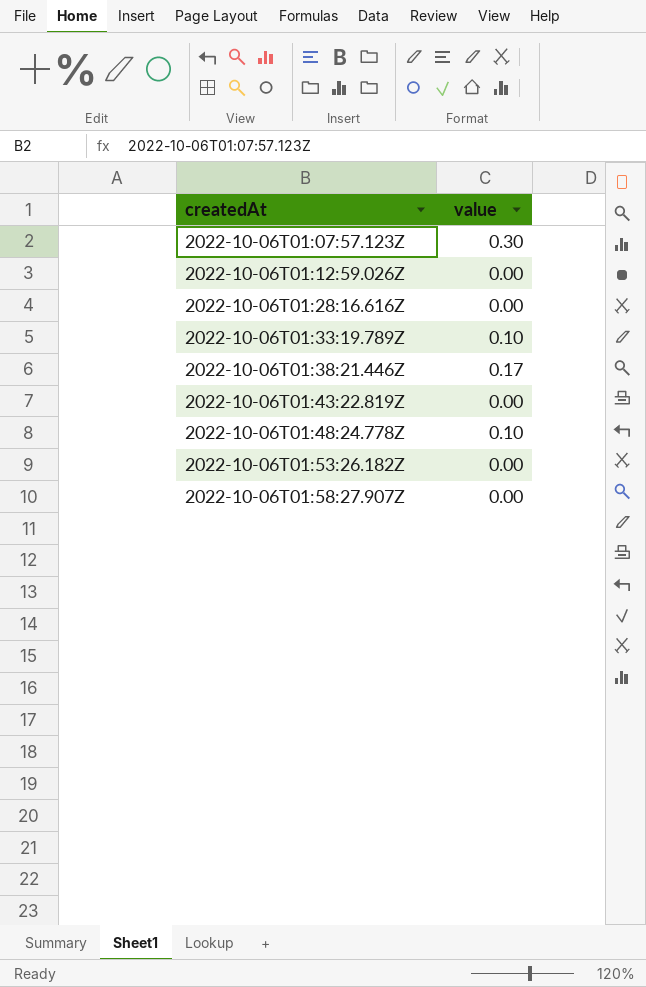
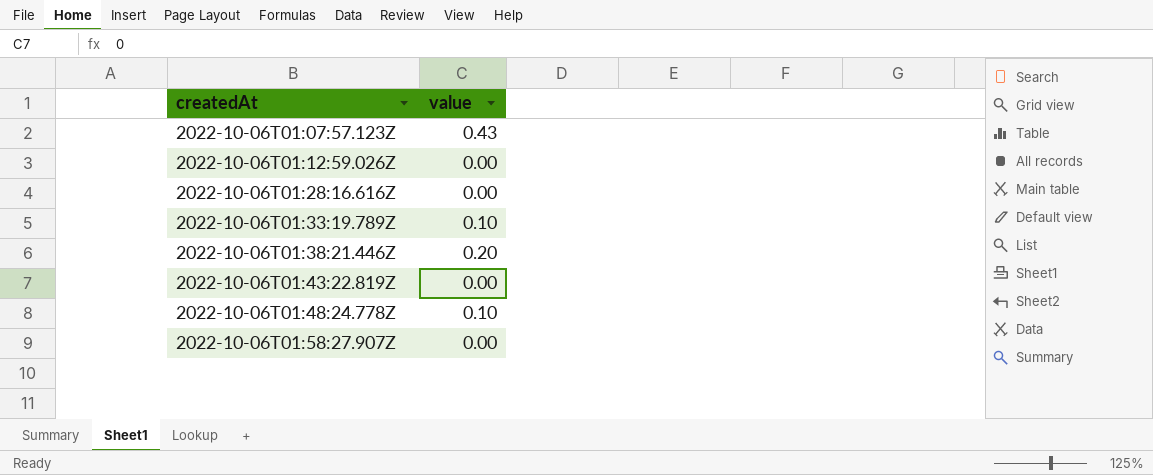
row 2022-10-06T01:53:26.182Z: 0.00 -> none
2022-10-06T01:07:57.123Z | value: 0.30 -> 0.43
2022-10-06T01:38:21.446Z | value: 0.17 -> 0.20

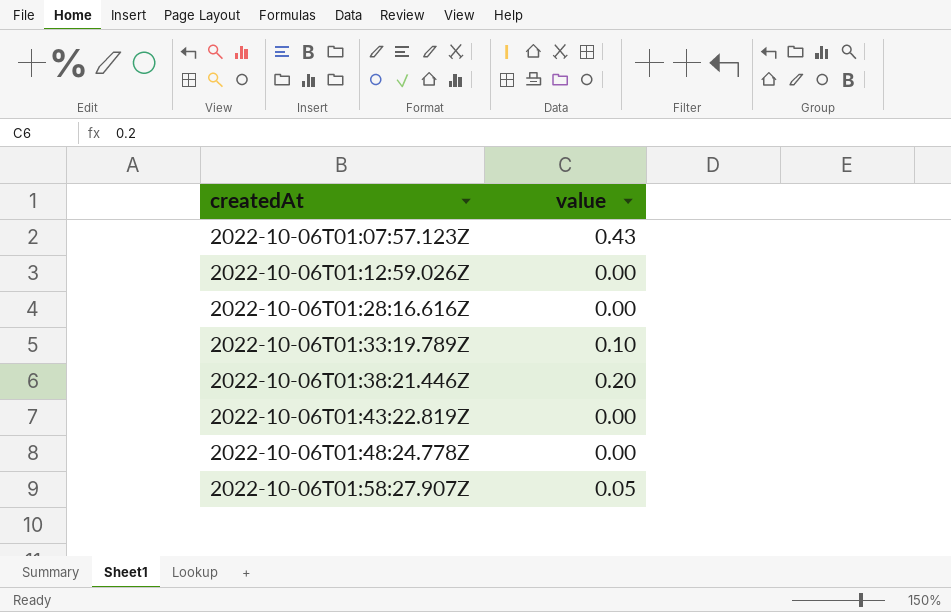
2022-10-06T01:48:24.778Z | value: 0.10 -> 0.00
2022-10-06T01:58:27.907Z | value: 0.00 -> 0.05

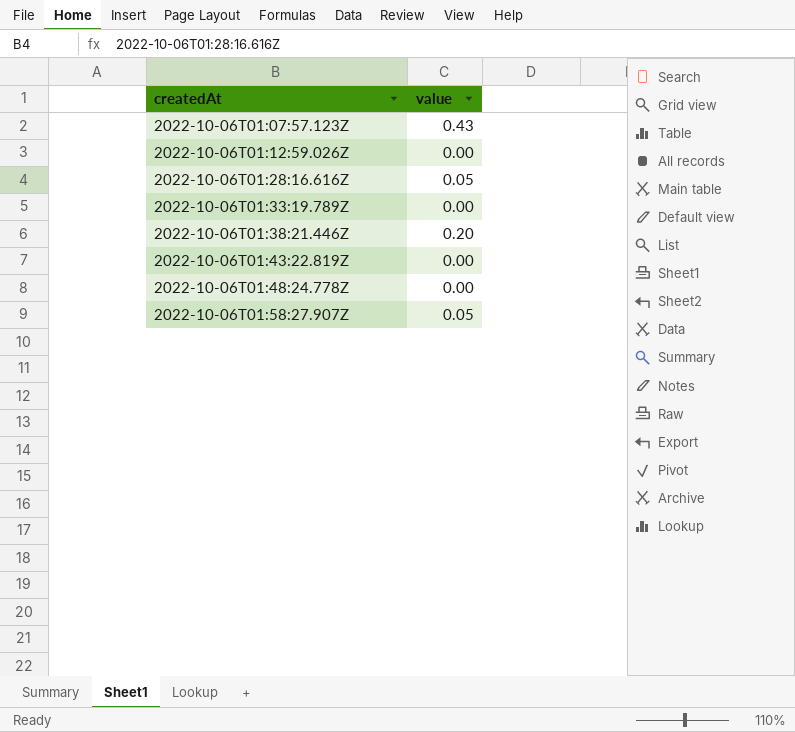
2022-10-06T01:28:16.616Z | value: 0.00 -> 0.05
2022-10-06T01:33:19.789Z | value: 0.10 -> 0.00

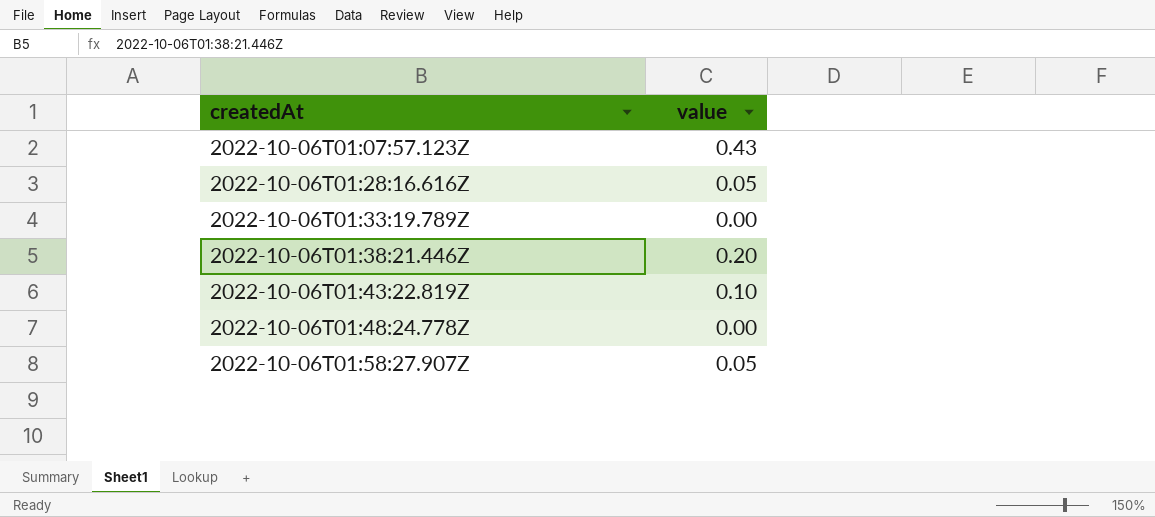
row 2022-10-06T01:12:59.026Z: 0.00 -> none
2022-10-06T01:43:22.819Z | value: 0.00 -> 0.10

